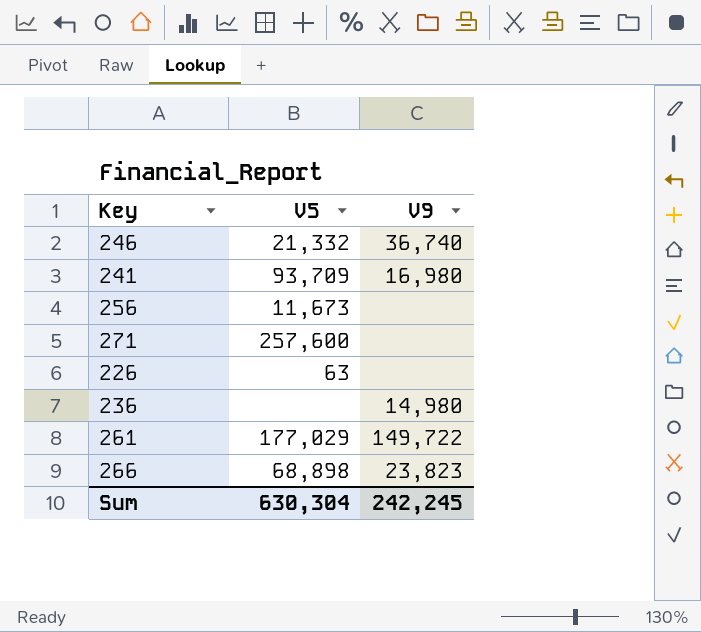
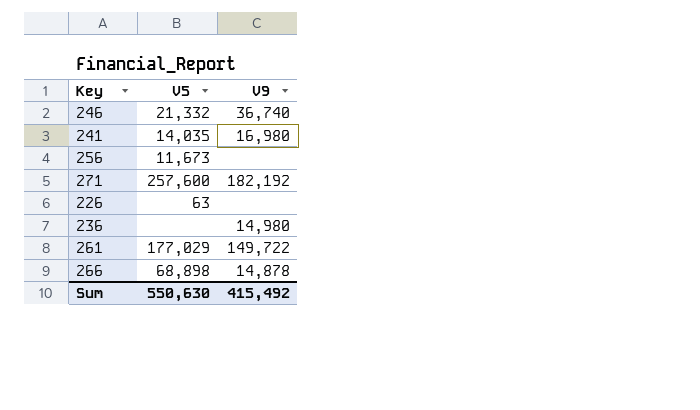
241 | V5: 93,709 -> 14,035
271 | V9: none -> 182,192
266 | V9: 23,823 -> 14,878
Sum | V5: 630,304 -> 550,630
Sum | V9: 242,245 -> 415,492

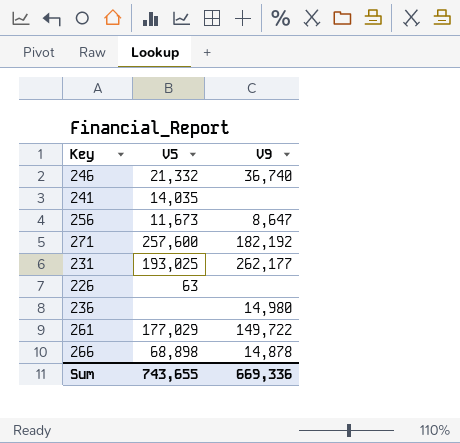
241 | V9: 16,980 -> none
256 | V9: none -> 8,647
row 231: none -> 193,025 | 262,177
Sum | V5: 550,630 -> 743,655
Sum | V9: 415,492 -> 669,336

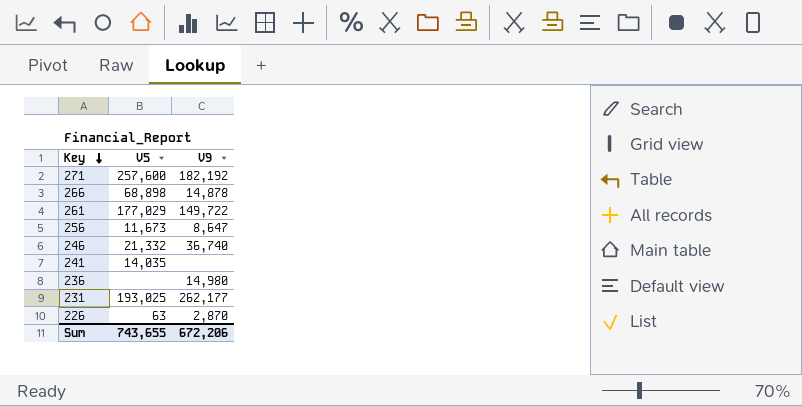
row order: none -> Key descending
226 | V9: none -> 2,870
Sum | V9: 669,336 -> 672,206

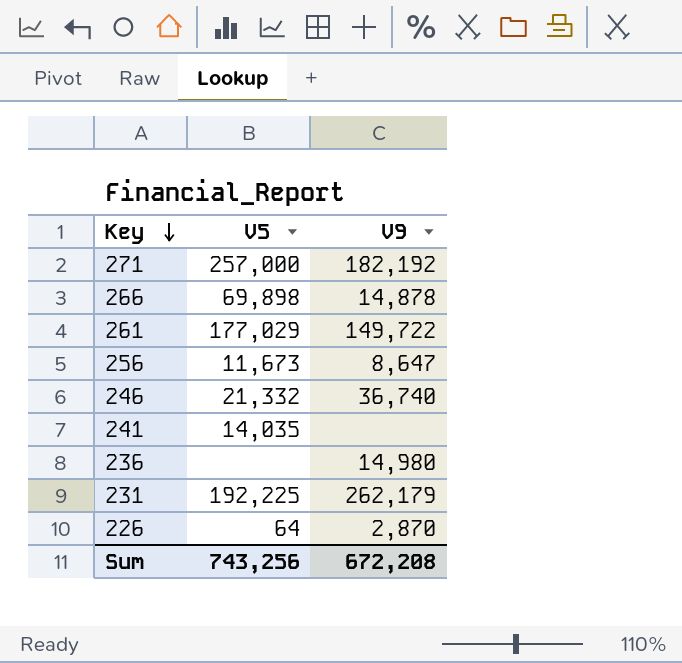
271 | V5: 257,600 -> 257,000
266 | V5: 68,898 -> 69,898
231 | V5: 193,025 -> 192,225
231 | V9: 262,177 -> 262,179
226 | V5: 63 -> 64
Sum | V5: 743,655 -> 743,256
Sum | V9: 672,206 -> 672,208

